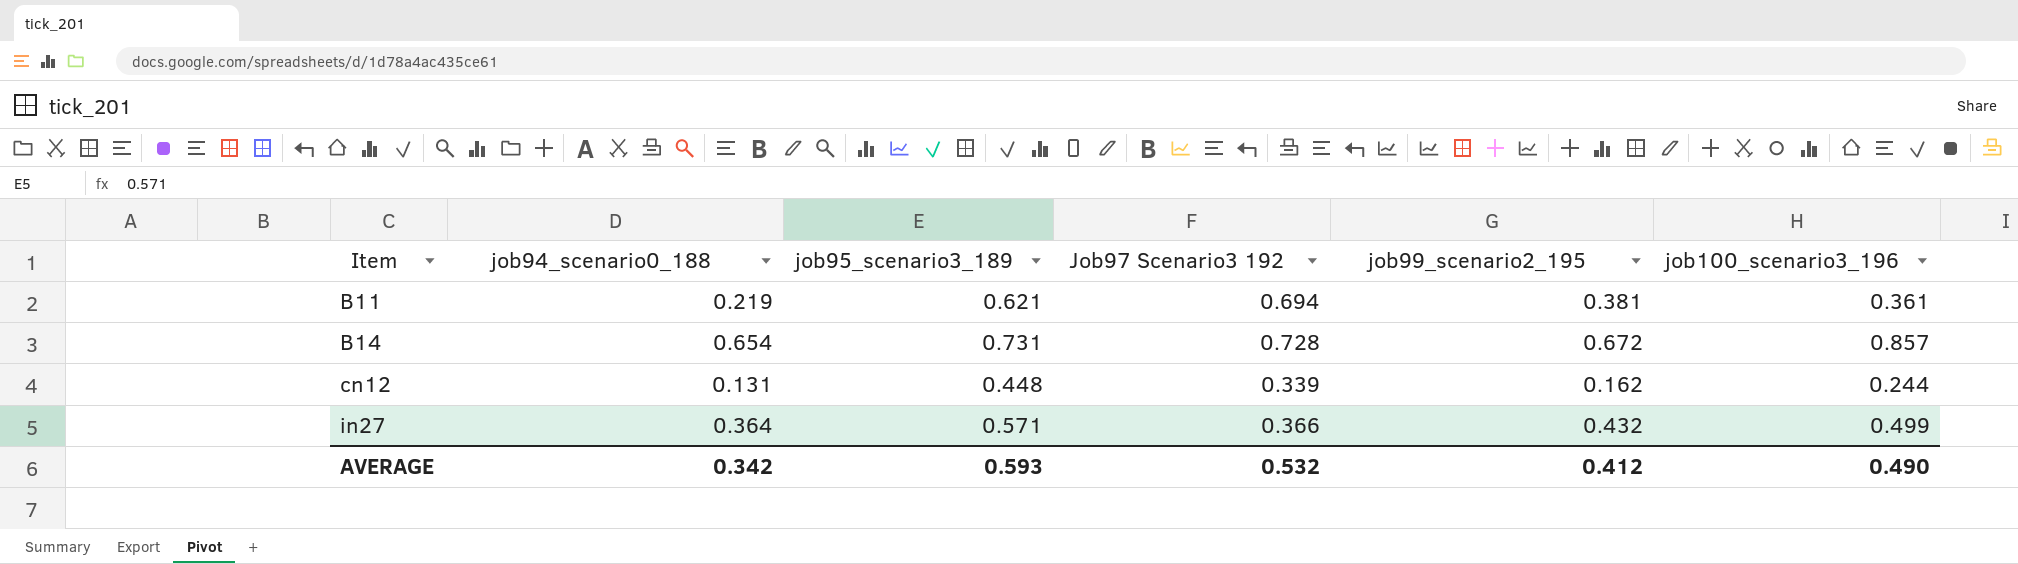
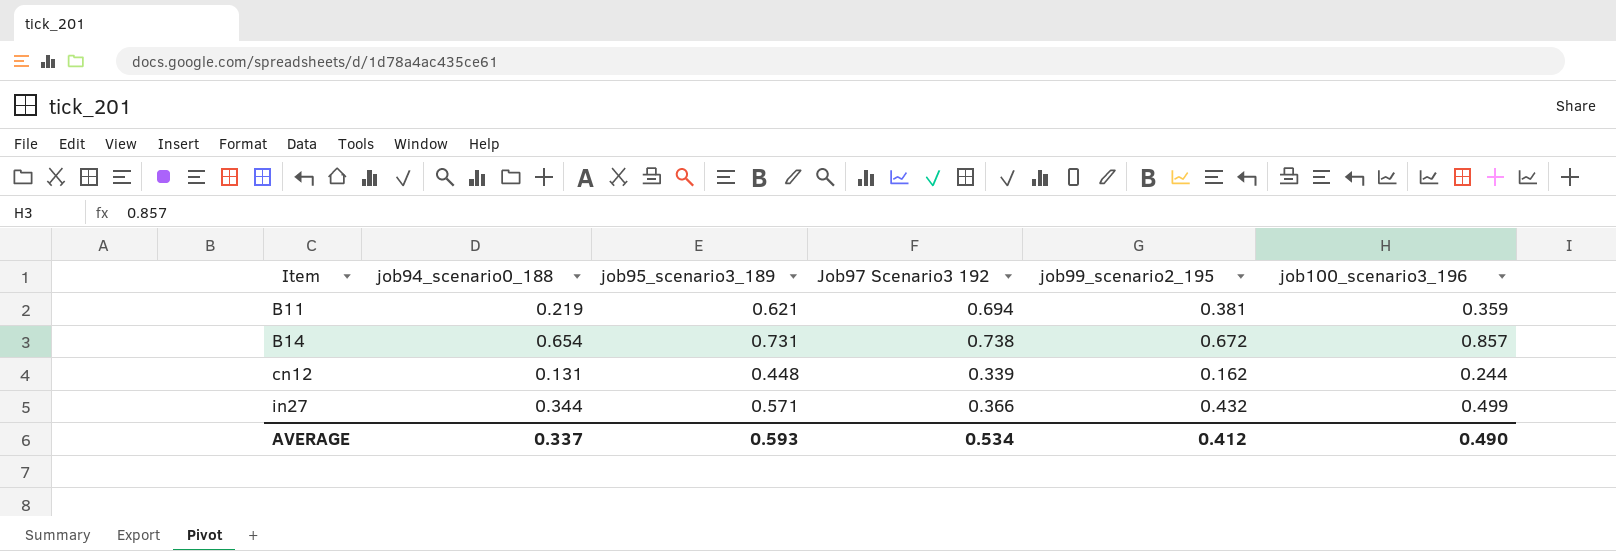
B11 | job100_scenario3_196: 0.361 -> 0.359
B14 | Job97 Scenario3 192: 0.728 -> 0.738
in27 | job94_scenario0_188: 0.364 -> 0.344
AVERAGE | job94_scenario0_188: 0.342 -> 0.337
AVERAGE | Job97 Scenario3 192: 0.532 -> 0.534

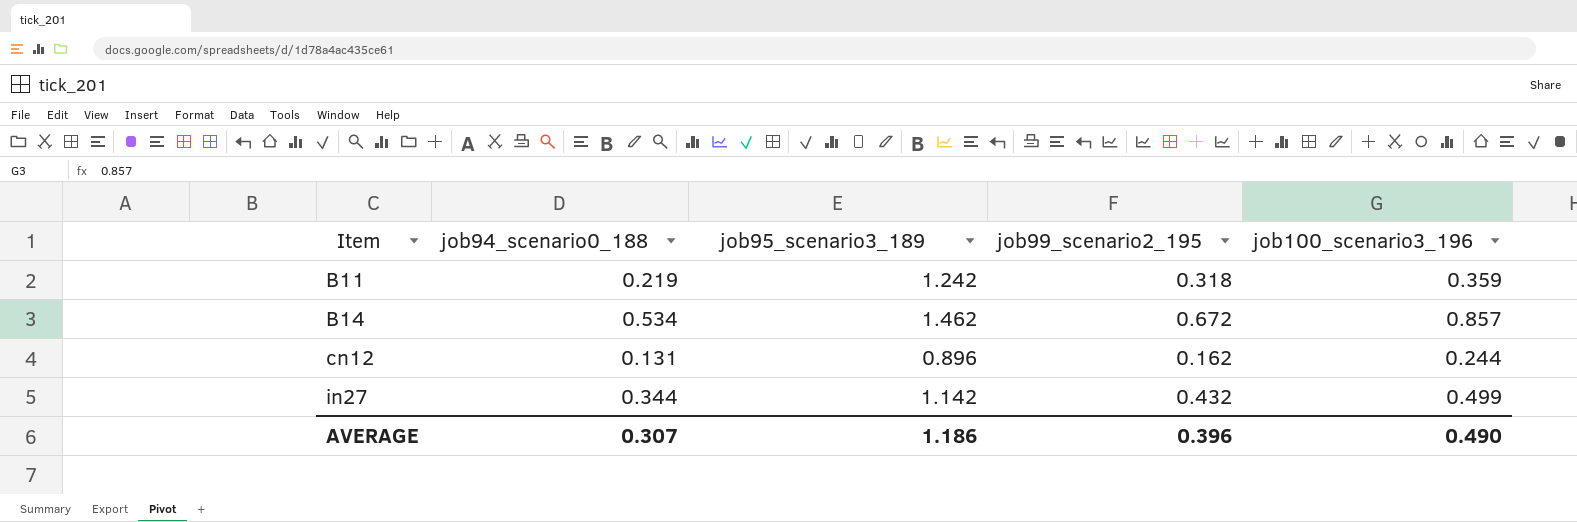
column Job97 Scenario3 192 | position: 4 -> none
B11 | job95_scenario3_189: 0.621 -> 1.242
B11 | job99_scenario2_195: 0.381 -> 0.318
B14 | job94_scenario0_188: 0.654 -> 0.534
B14 | job95_scenario3_189: 0.731 -> 1.462
cn12 | job95_scenario3_189: 0.448 -> 0.896
in27 | job95_scenario3_189: 0.571 -> 1.142
AVERAGE | job94_scenario0_188: 0.337 -> 0.307
AVERAGE | job95_scenario3_189: 0.593 -> 1.186
AVERAGE | job99_scenario2_195: 0.412 -> 0.396

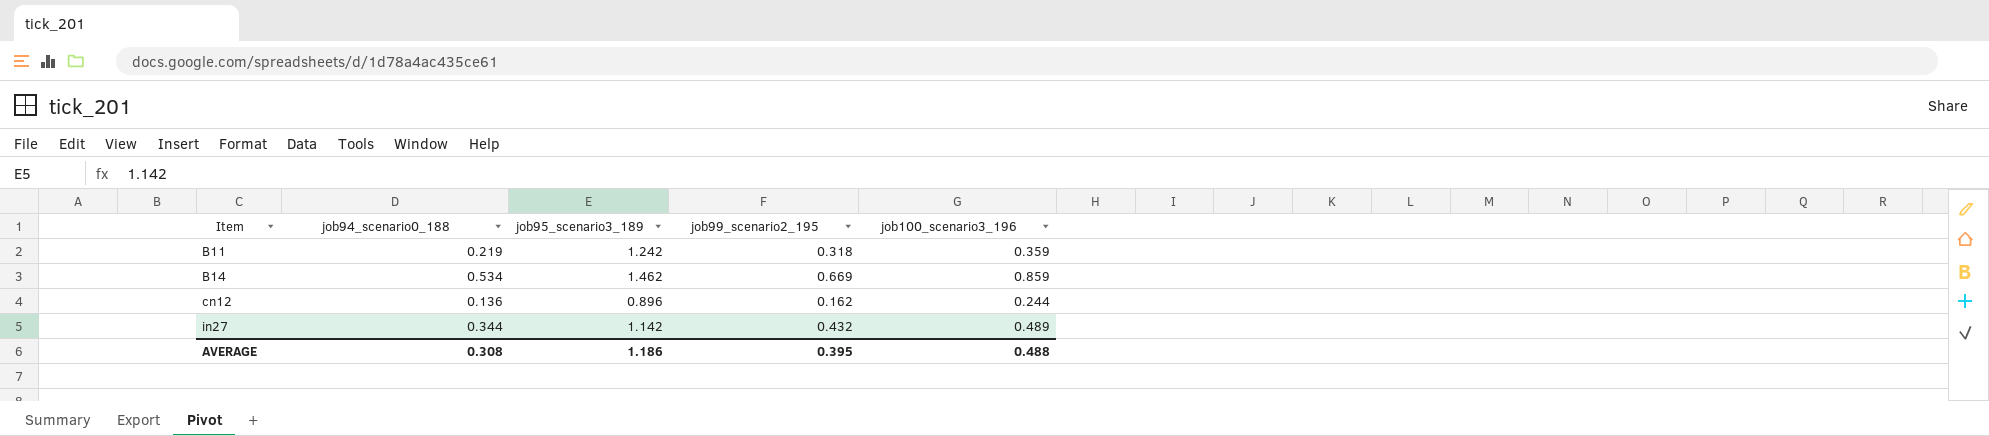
B14 | job99_scenario2_195: 0.672 -> 0.669
B14 | job100_scenario3_196: 0.857 -> 0.859
cn12 | job94_scenario0_188: 0.131 -> 0.136
in27 | job100_scenario3_196: 0.499 -> 0.489
AVERAGE | job94_scenario0_188: 0.307 -> 0.308
AVERAGE | job99_scenario2_195: 0.396 -> 0.395
AVERAGE | job100_scenario3_196: 0.490 -> 0.488

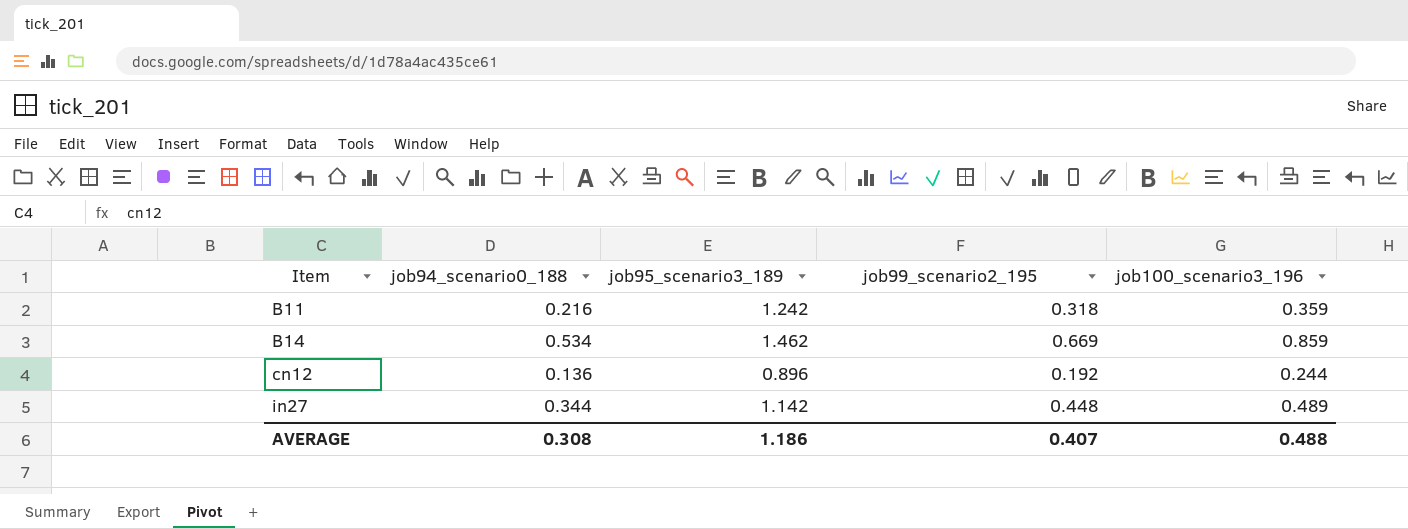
B11 | job94_scenario0_188: 0.219 -> 0.216
cn12 | job99_scenario2_195: 0.162 -> 0.192
in27 | job99_scenario2_195: 0.432 -> 0.448
AVERAGE | job99_scenario2_195: 0.395 -> 0.407

